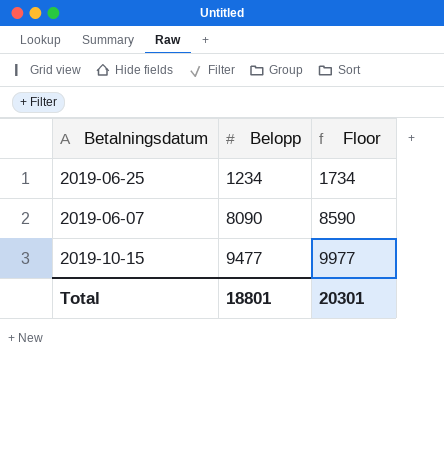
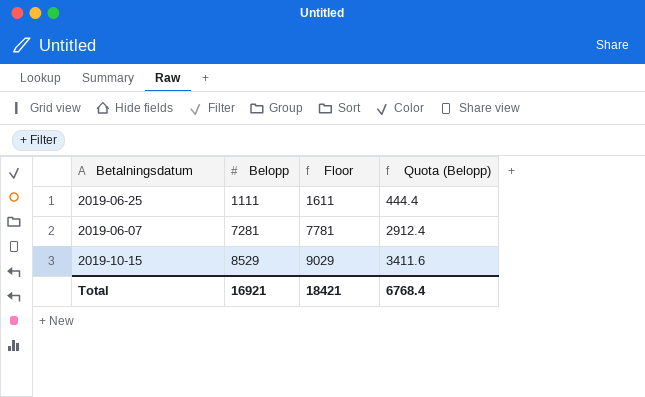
column Quota (Belopp) | formula: none -> [Belopp] * 0.4
2019-06-25 | Belopp: 1234 -> 1111
2019-06-25 | Floor: 1734 -> 1611
2019-06-07 | Belopp: 8090 -> 7281
2019-06-07 | Floor: 8590 -> 7781
2019-10-15 | Belopp: 9477 -> 8529
2019-10-15 | Floor: 9977 -> 9029
Total | Belopp: 18801 -> 16921
Total | Floor: 20301 -> 18421

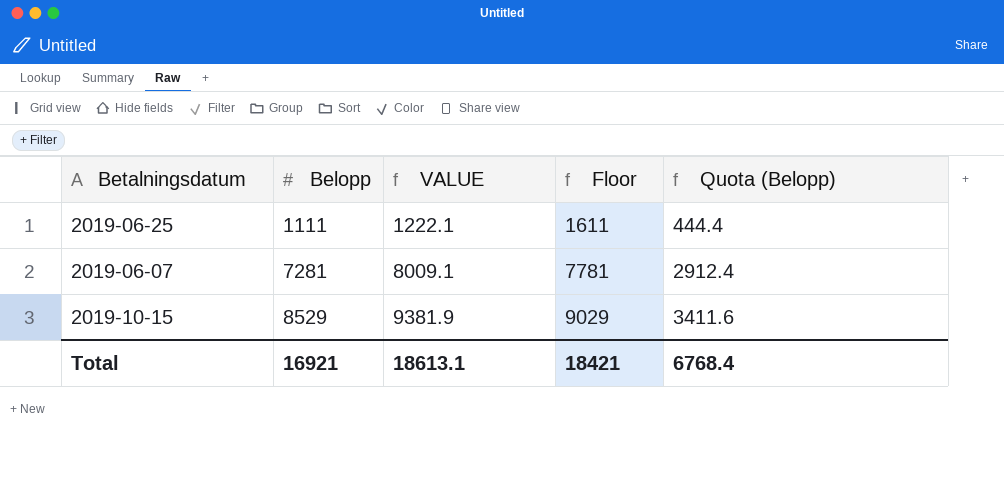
column VALUE | formula: none -> [Belopp] * 1.1

